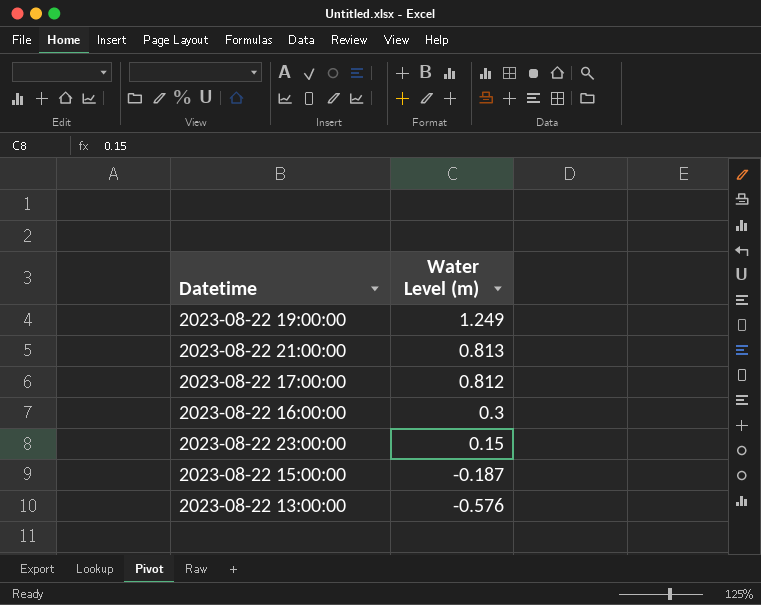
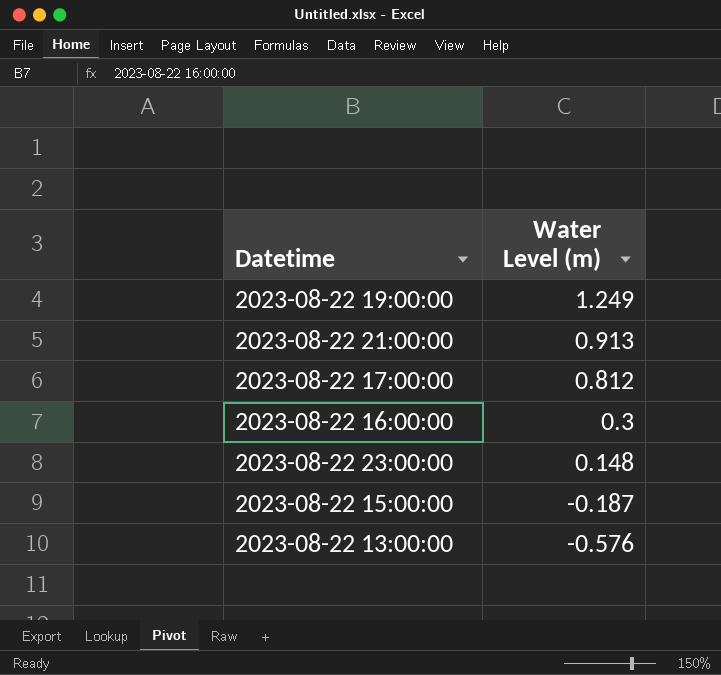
2023-08-22 21:00:00 | Water Level (m): 0.813 -> 0.913
2023-08-22 23:00:00 | Water Level (m): 0.15 -> 0.148

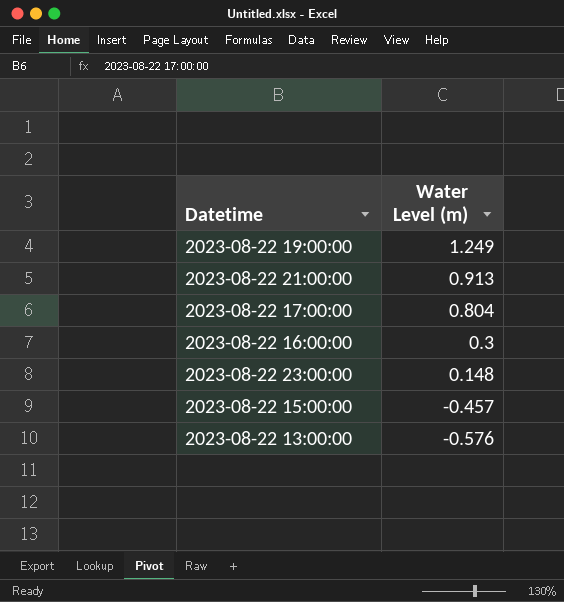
2023-08-22 17:00:00 | Water Level (m): 0.812 -> 0.804
2023-08-22 15:00:00 | Water Level (m): -0.187 -> -0.457

